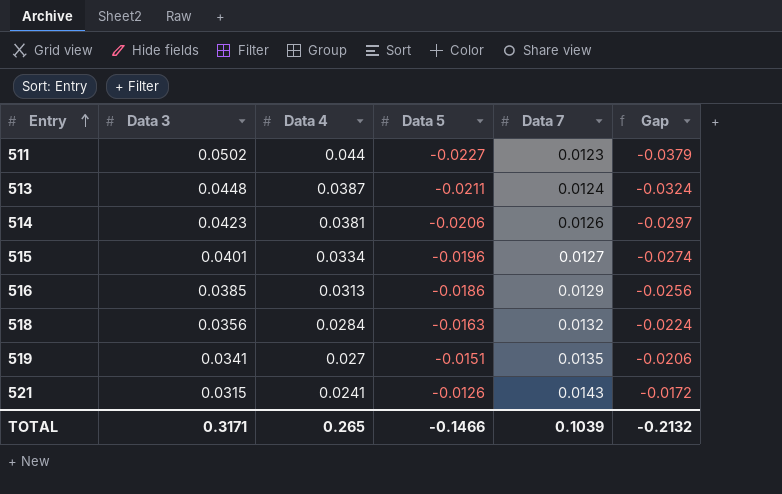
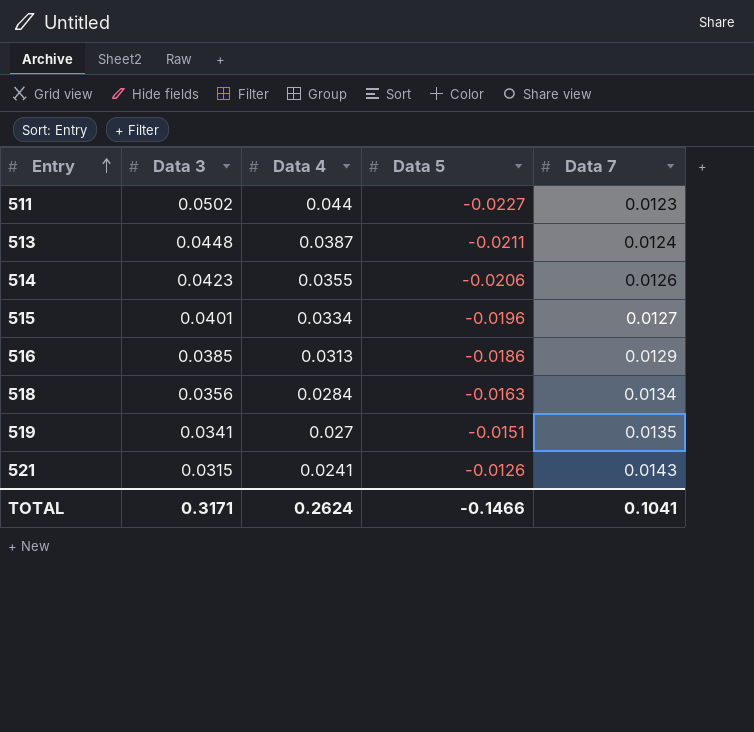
column Gap | formula: [Data 7] - [Data 3] -> none
514 | Data 4: 0.0381 -> 0.0355
518 | Data 7: 0.0132 -> 0.0134
TOTAL | Data 4: 0.265 -> 0.2624
TOTAL | Data 7: 0.1039 -> 0.1041

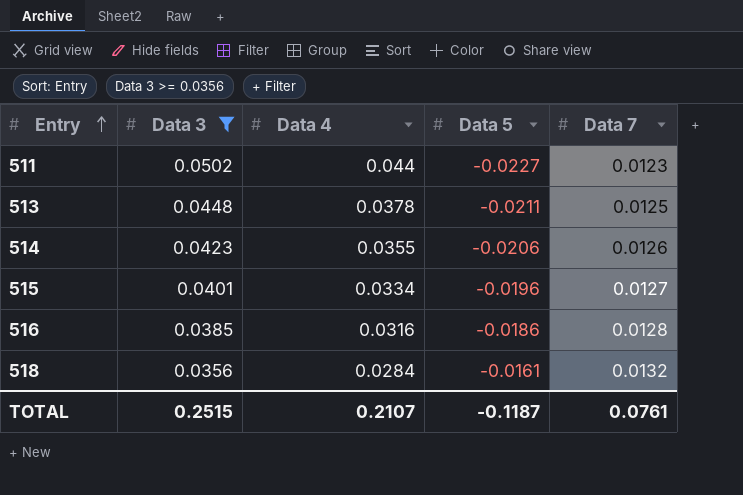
filter: none -> Data 3 >= 0.0356
513 | Data 4: 0.0387 -> 0.0378
513 | Data 7: 0.0124 -> 0.0125
516 | Data 4: 0.0313 -> 0.0316
516 | Data 7: 0.0129 -> 0.0128
518 | Data 5: -0.0163 -> -0.0161
518 | Data 7: 0.0134 -> 0.0132
TOTAL | Data 3: 0.3171 -> 0.2515
TOTAL | Data 4: 0.2624 -> 0.2107
TOTAL | Data 5: -0.1466 -> -0.1187
TOTAL | Data 7: 0.1041 -> 0.0761

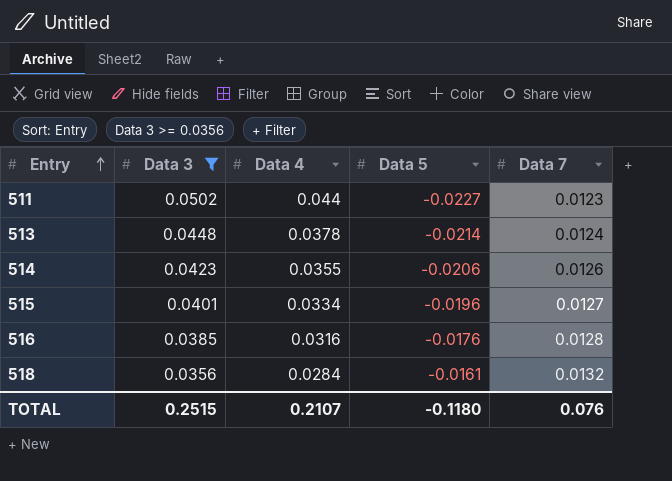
513 | Data 5: -0.0211 -> -0.0214
513 | Data 7: 0.0125 -> 0.0124
516 | Data 5: -0.0186 -> -0.0176
TOTAL | Data 5: -0.1187 -> -0.1180
TOTAL | Data 7: 0.0761 -> 0.076

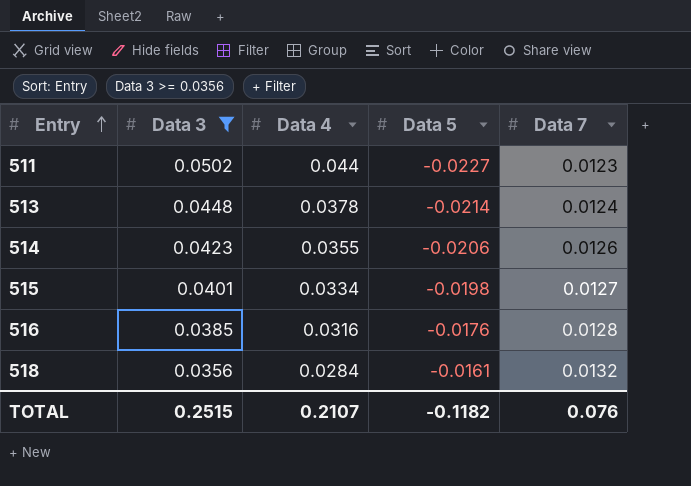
515 | Data 5: -0.0196 -> -0.0198
TOTAL | Data 5: -0.1180 -> -0.1182

